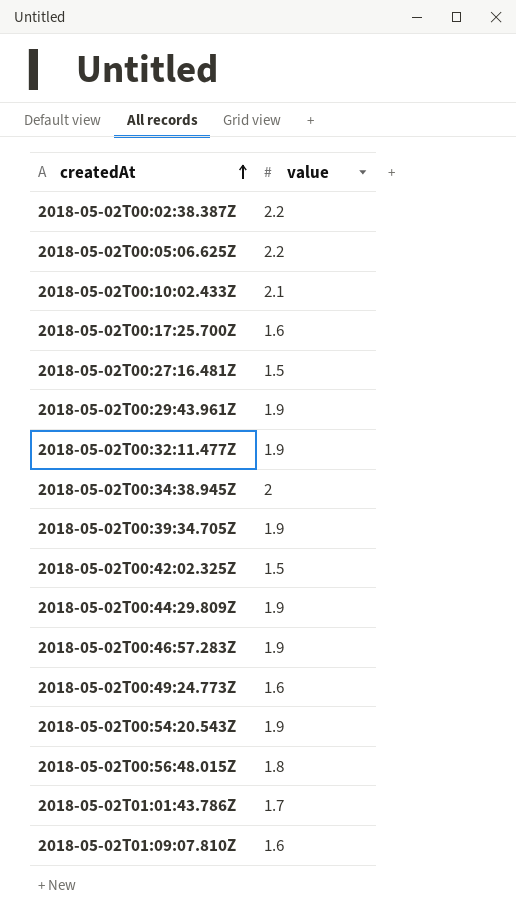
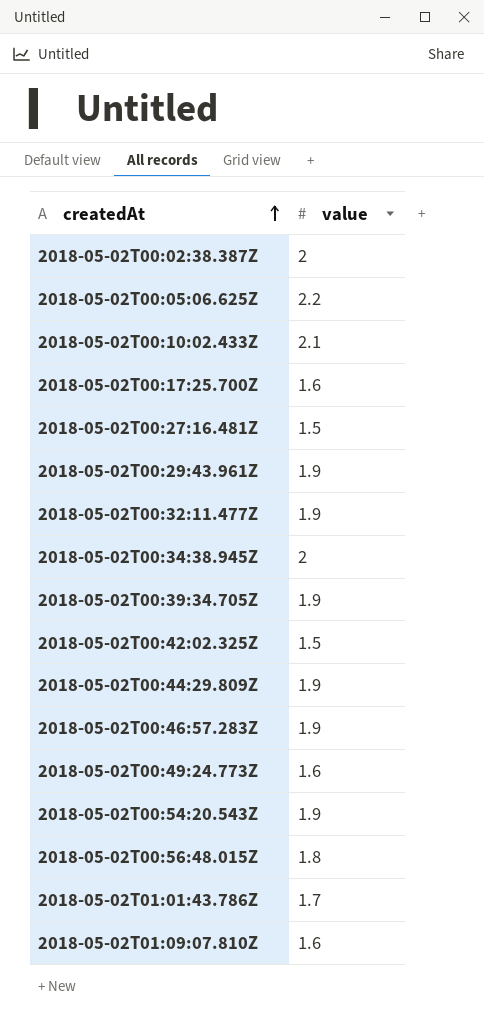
2018-05-02T00:02:38.387Z | value: 2.2 -> 2

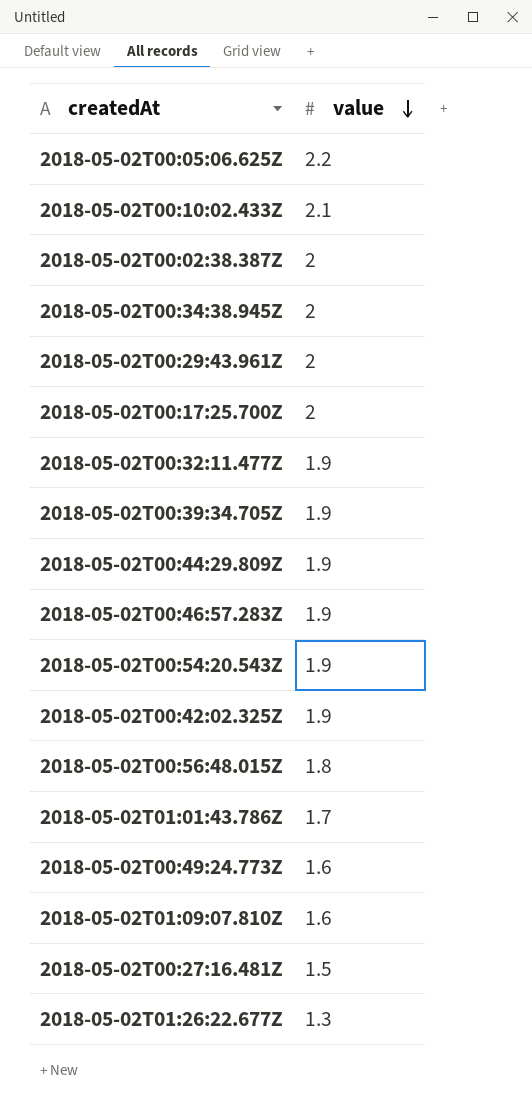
row order: createdAt ascending -> value descending
2018-05-02T00:29:43.961Z | value: 1.9 -> 2
2018-05-02T00:17:25.700Z | value: 1.6 -> 2
2018-05-02T00:42:02.325Z | value: 1.5 -> 1.9
row 2018-05-02T01:26:22.677Z: none -> 1.3

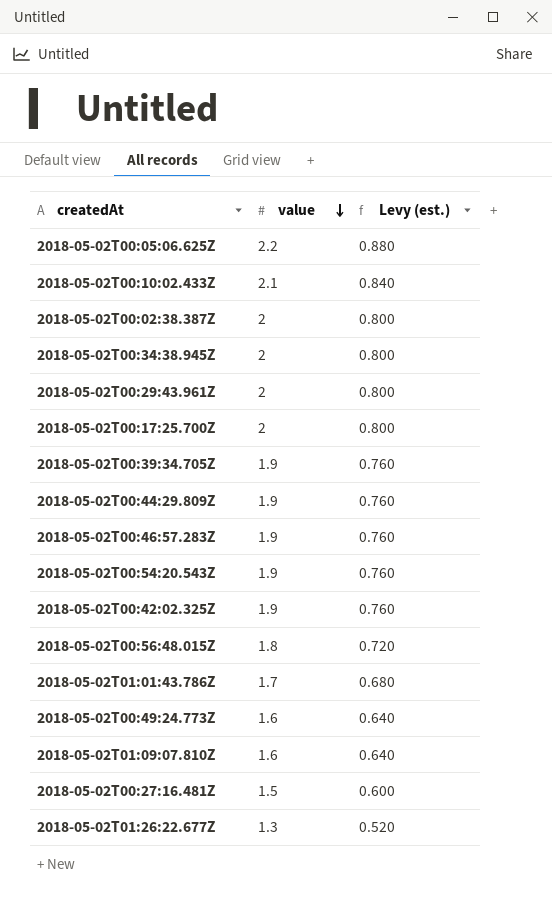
column Levy (est.) | formula: none -> [value] * 0.4
row 2018-05-02T00:32:11.477Z: 1.9 -> none

